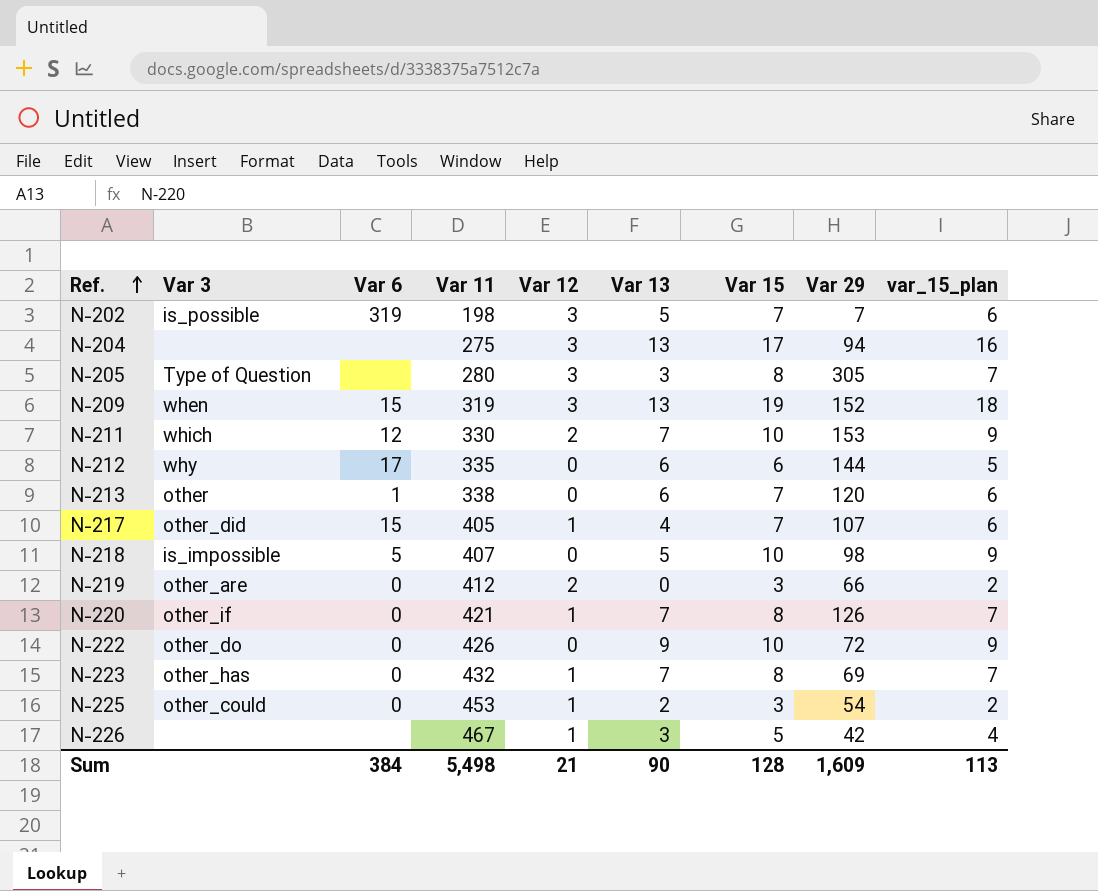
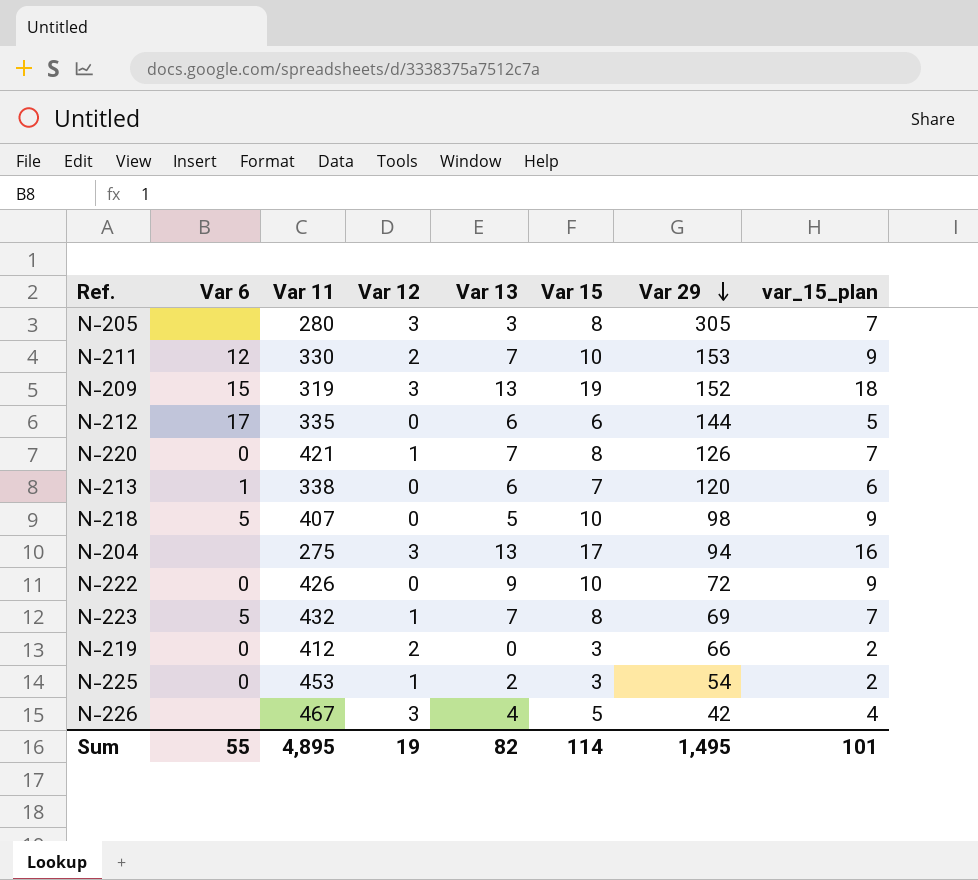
row order: Ref. ascending -> Var 29 descending
column Var 3 | position: 2 -> none
row N-202: is_possible | 319 | 198 | 3 | 5 | 7 | 7 | 6 -> none
row N-217: other_did | 15 | 405 | 1 | 4 | 7 | 107 | 6 -> none
N-223 | Var 6: 0 -> 5
N-226 | Var 12: 1 -> 3
N-226 | Var 13: 3 -> 4
Sum | Var 6: 384 -> 55
Sum | Var 11: 5,498 -> 4,895
Sum | Var 12: 21 -> 19
Sum | Var 13: 90 -> 82
Sum | Var 15: 128 -> 114
Sum | Var 29: 1,609 -> 1,495
Sum | var_15_plan: 113 -> 101

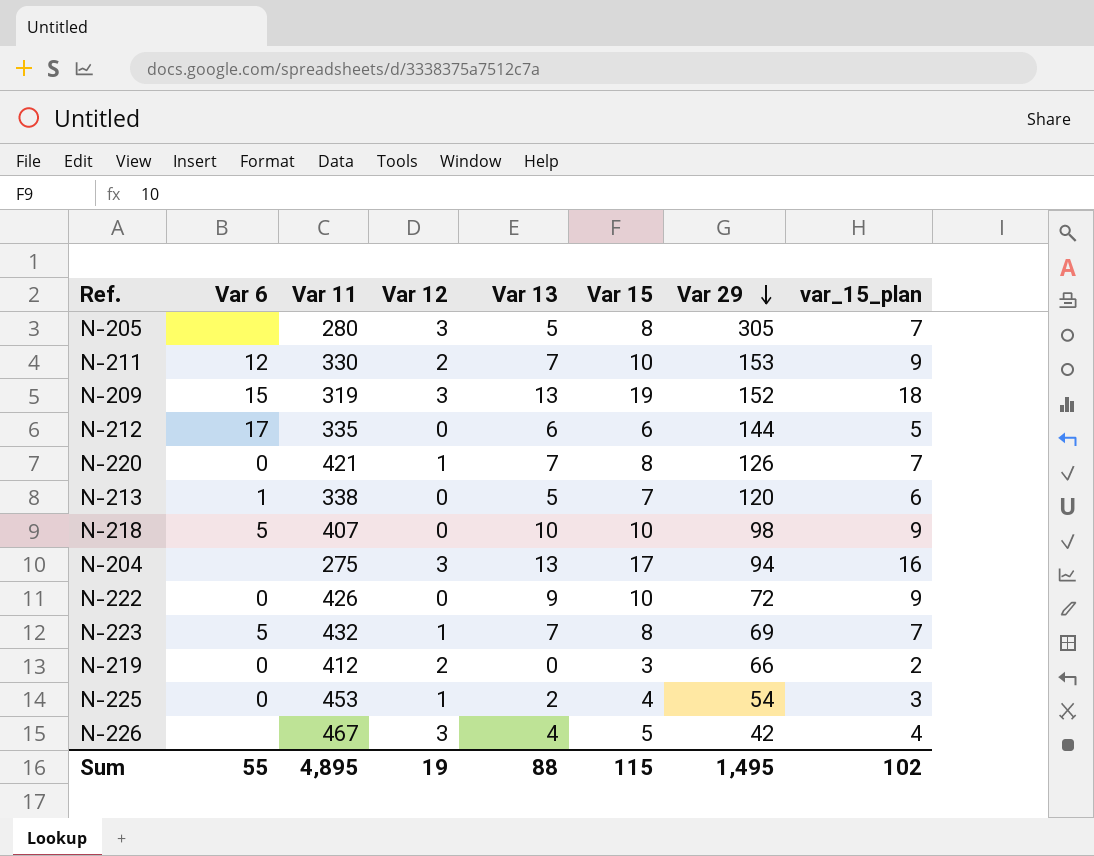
N-205 | Var 13: 3 -> 5
N-213 | Var 13: 6 -> 5
N-218 | Var 13: 5 -> 10
N-225 | Var 15: 3 -> 4
N-225 | var_15_plan: 2 -> 3
Sum | Var 13: 82 -> 88
Sum | Var 15: 114 -> 115
Sum | var_15_plan: 101 -> 102

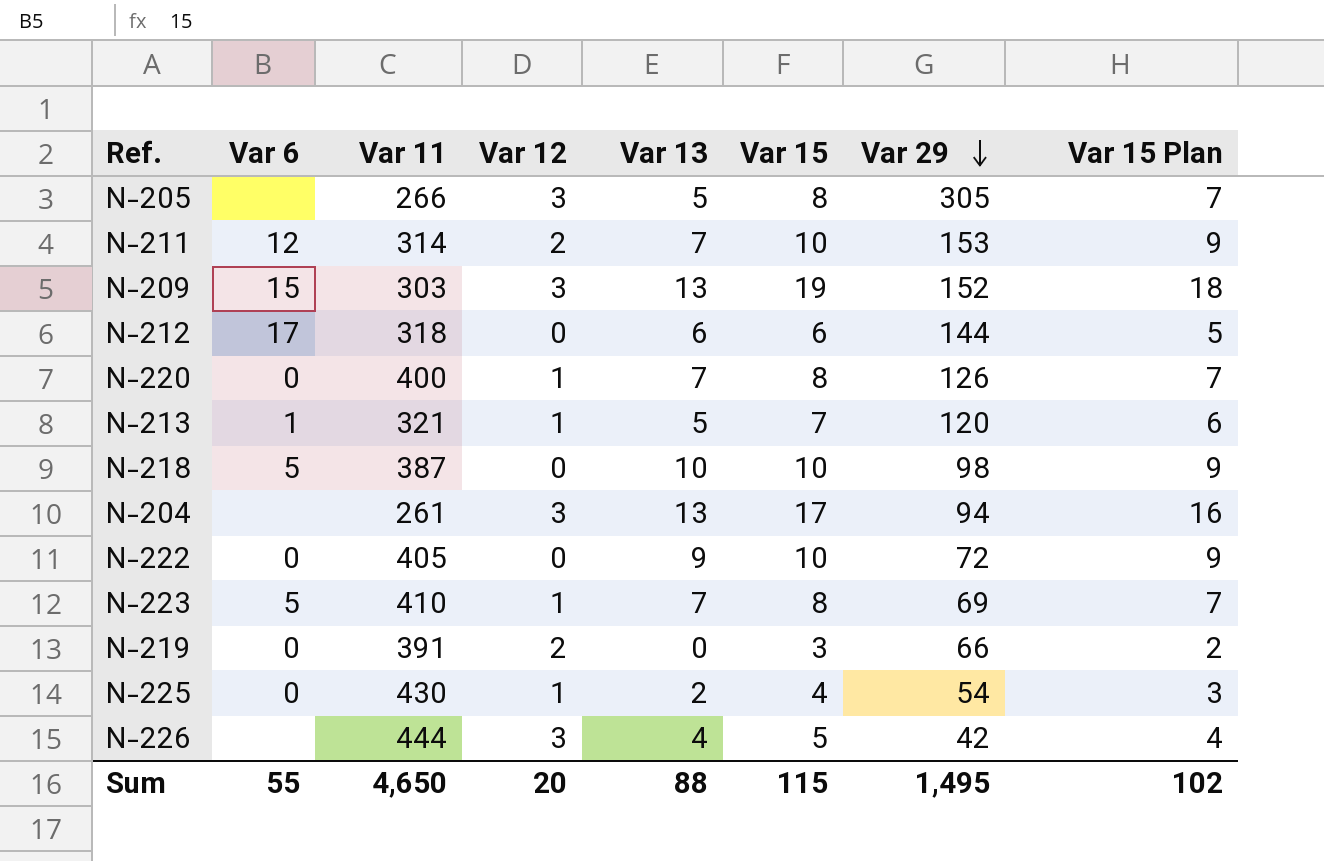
column name: var_15_plan -> Var 15 Plan
N-205 | Var 11: 280 -> 266
N-211 | Var 11: 330 -> 314
N-209 | Var 11: 319 -> 303
N-212 | Var 11: 335 -> 318
N-220 | Var 11: 421 -> 400
N-213 | Var 11: 338 -> 321
N-213 | Var 12: 0 -> 1
N-218 | Var 11: 407 -> 387
N-204 | Var 11: 275 -> 261
N-222 | Var 11: 426 -> 405
N-223 | Var 11: 432 -> 410
N-219 | Var 11: 412 -> 391
N-225 | Var 11: 453 -> 430
N-226 | Var 11: 467 -> 444
Sum | Var 11: 4,895 -> 4,650
Sum | Var 12: 19 -> 20

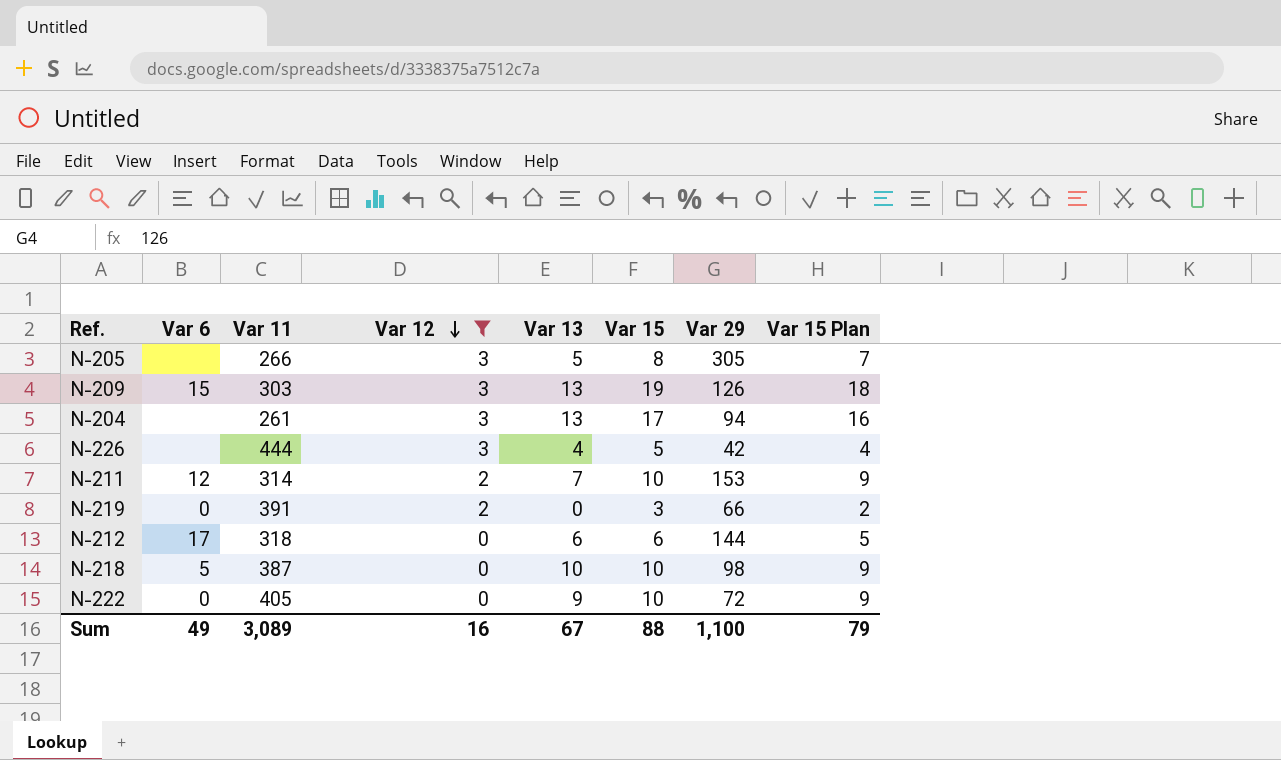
filter: none -> Var 12 != 1
row order: Var 29 descending -> Var 12 descending
N-209 | Var 29: 152 -> 126
Sum | Var 6: 55 -> 49
Sum | Var 11: 4,650 -> 3,089
Sum | Var 12: 20 -> 16
Sum | Var 13: 88 -> 67
Sum | Var 15: 115 -> 88
Sum | Var 29: 1,495 -> 1,100
Sum | Var 15 Plan: 102 -> 79

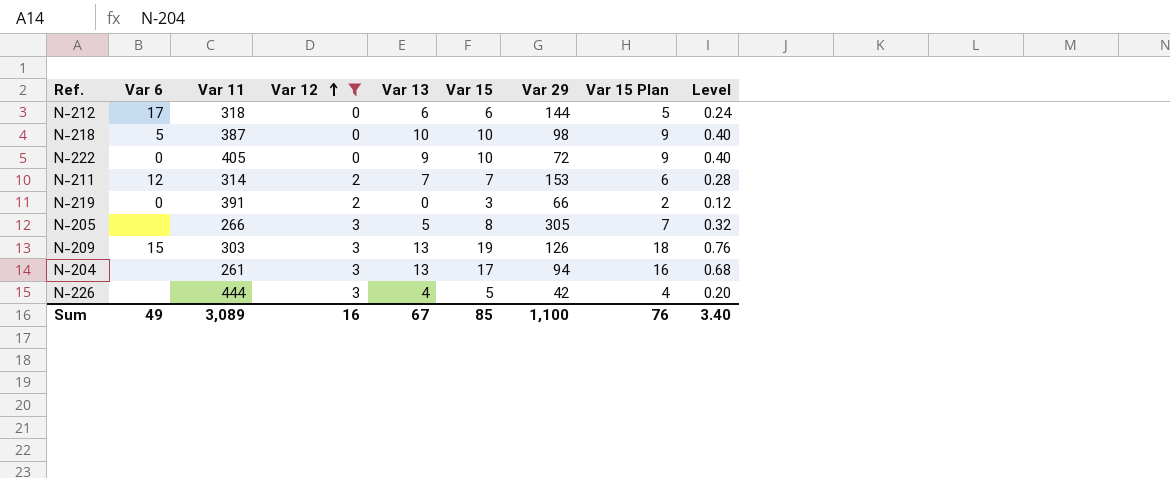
row order: Var 12 descending -> Var 12 ascending
column Level | formula: none -> [Var 15] * 0.04
N-211 | Var 15: 10 -> 7
N-211 | Var 15 Plan: 9 -> 6
Sum | Var 15: 88 -> 85
Sum | Var 15 Plan: 79 -> 76

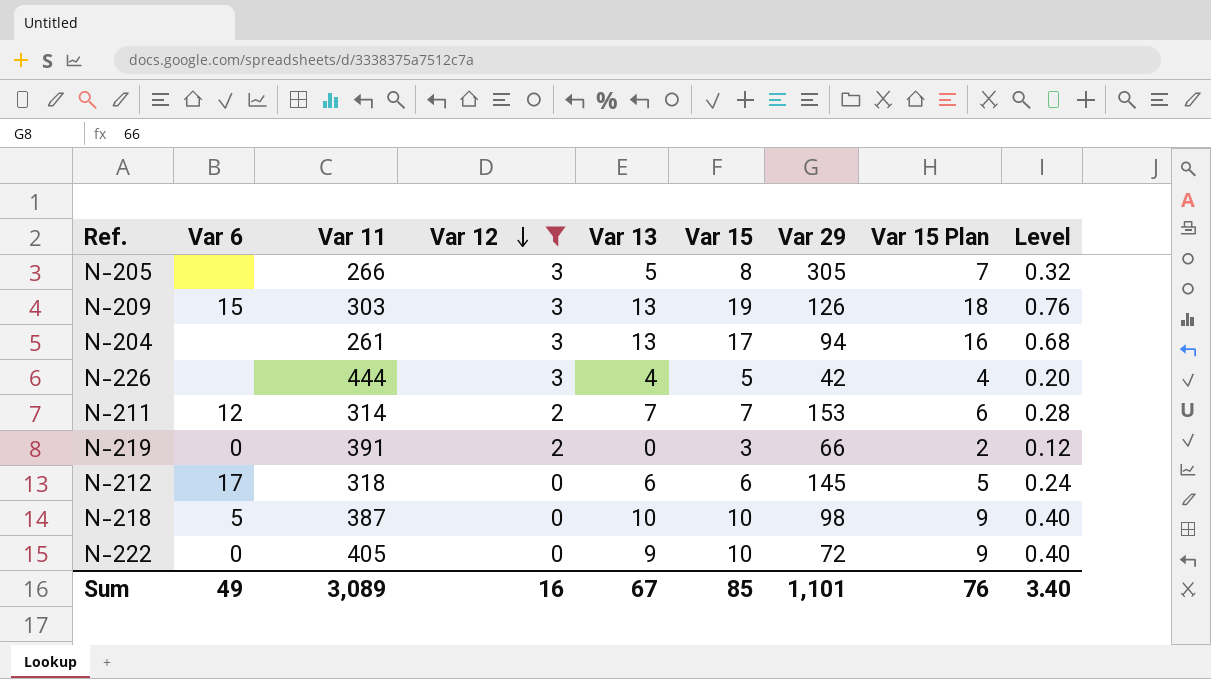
row order: Var 12 ascending -> Var 12 descending
N-212 | Var 29: 144 -> 145
Sum | Var 29: 1,100 -> 1,101

